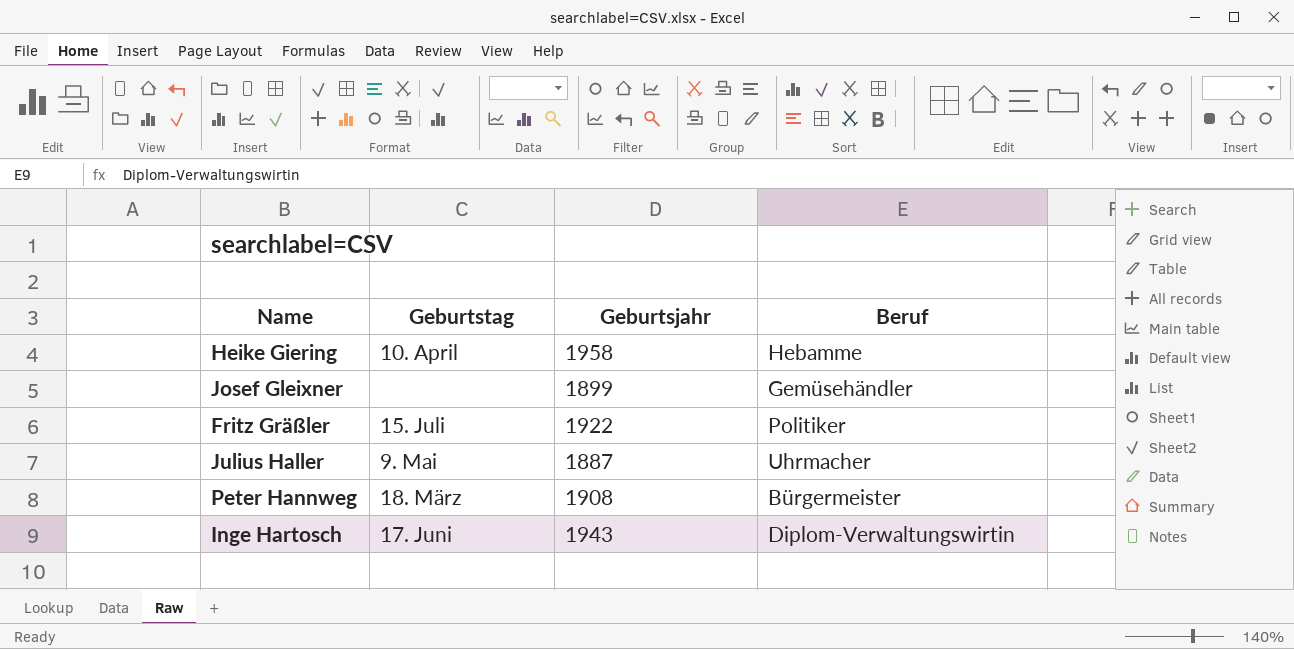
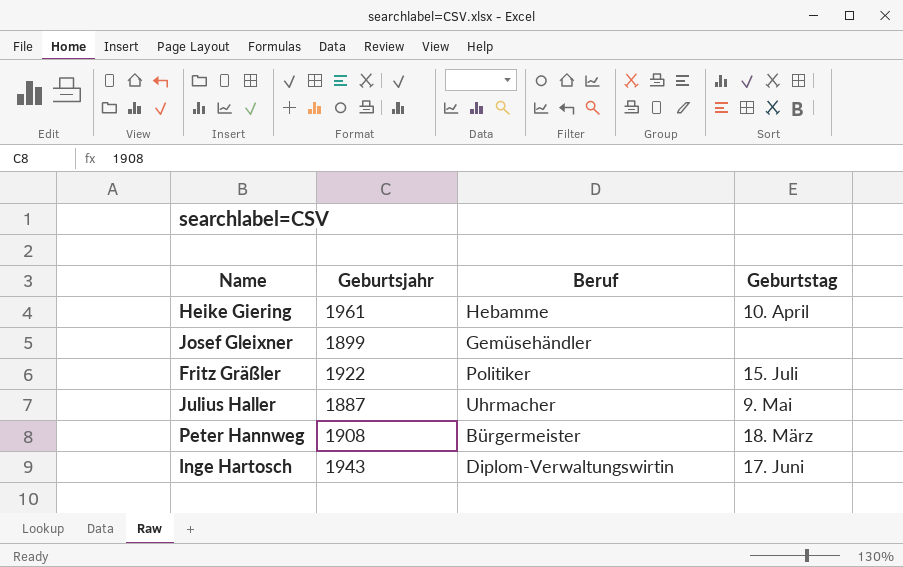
column Geburtstag | position: 2 -> 4
Heike Giering | Geburtsjahr: 1958 -> 1961

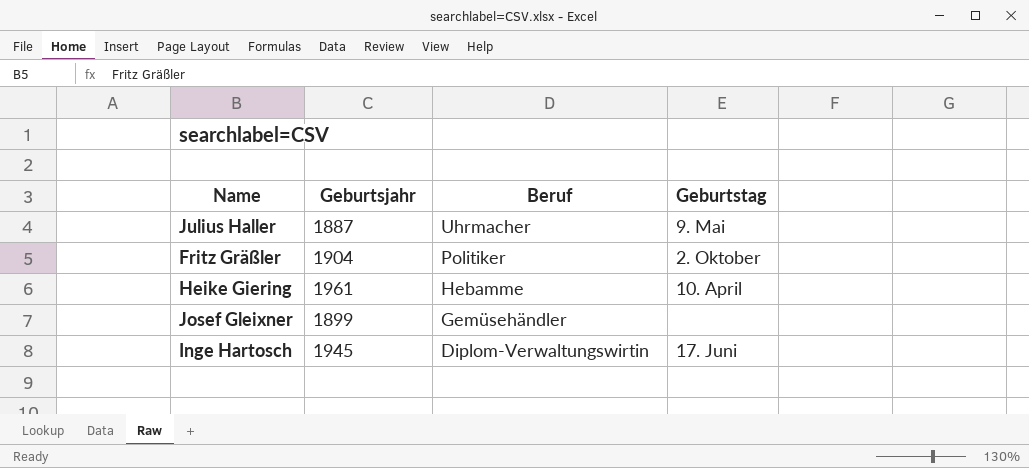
row order: none -> Beruf descending
row Peter Hannweg: 1908 | Bürgermeister | 18. März -> none
Fritz Gräßler | Geburtsjahr: 1922 -> 1904
Fritz Gräßler | Geburtstag: 15. Juli -> 2. Oktober
Inge Hartosch | Geburtsjahr: 1943 -> 1945

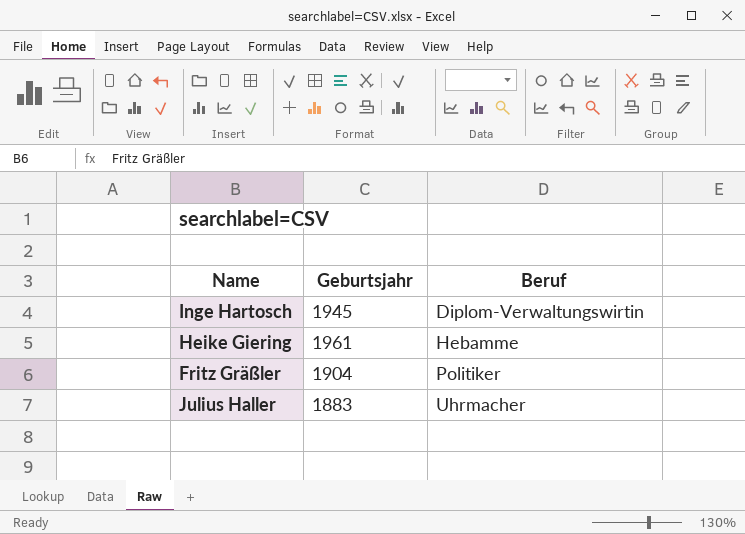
row order: Beruf descending -> Beruf ascending
column Geburtstag | position: 4 -> none
row Josef Gleixner: 1899 | Gemüsehändler | none -> none
Julius Haller | Geburtsjahr: 1887 -> 1883

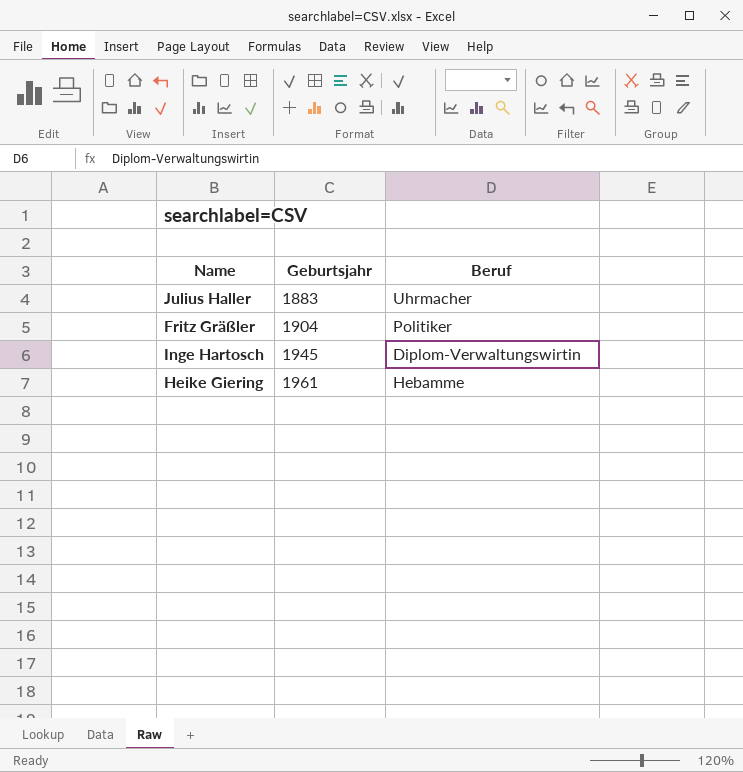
row order: Beruf ascending -> Geburtsjahr ascending

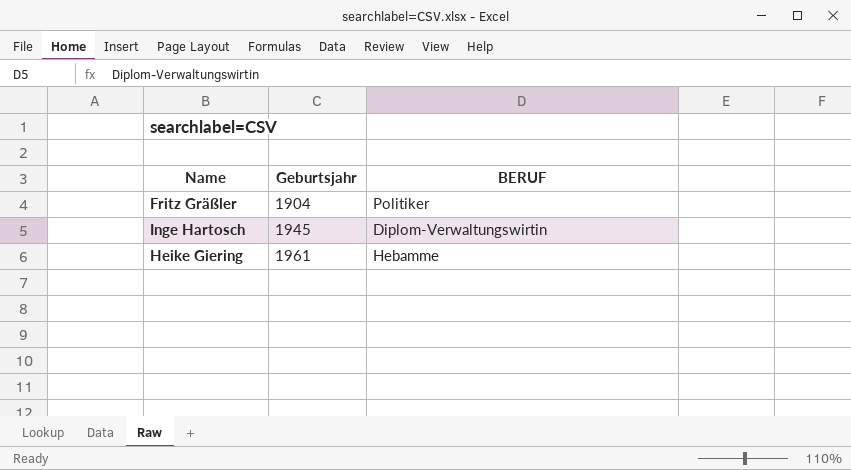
column name: Beruf -> BERUF
row Julius Haller: 1883 | Uhrmacher -> none

